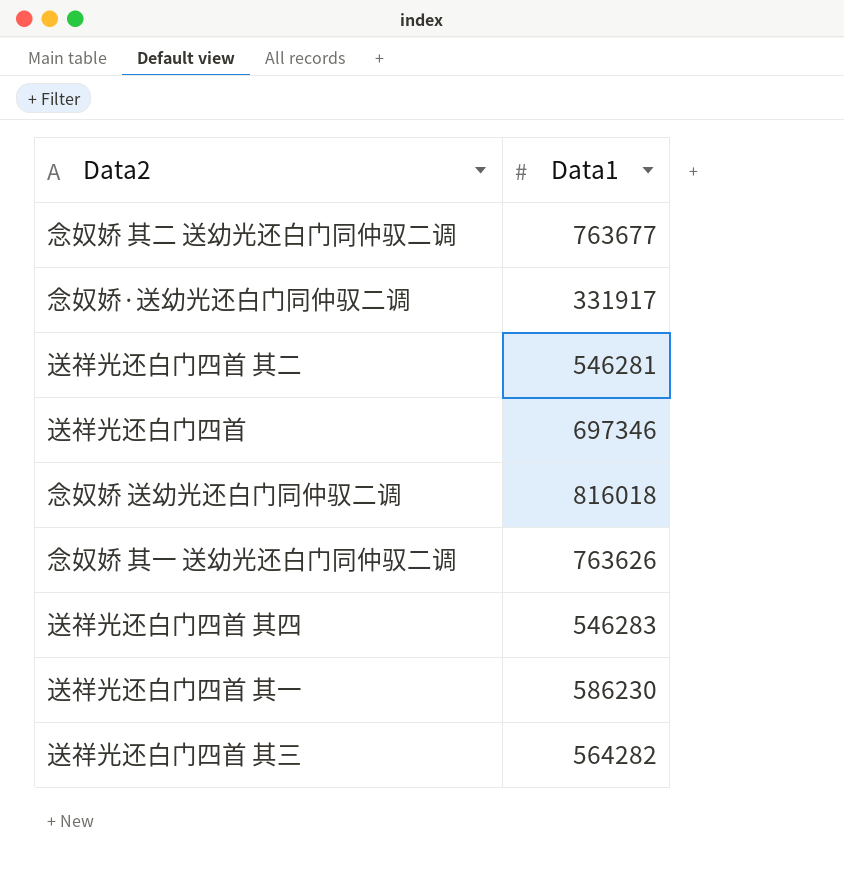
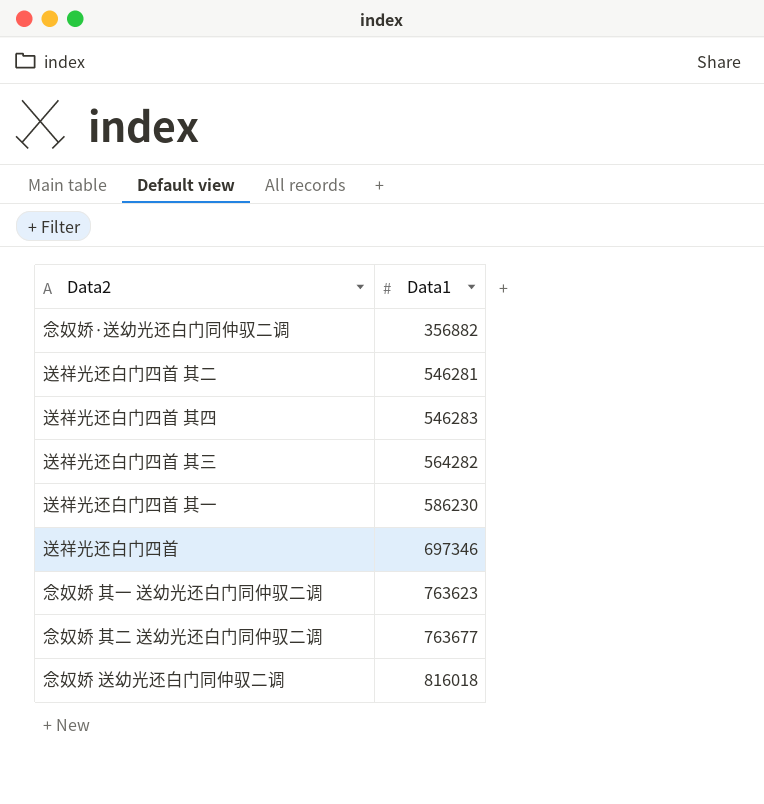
row order: none -> Data1 ascending
念奴娇·送幼光还白门同仲驭二调 | Data1: 331917 -> 356882
念奴娇 其一 送幼光还白门同仲驭二调 | Data1: 763626 -> 763623

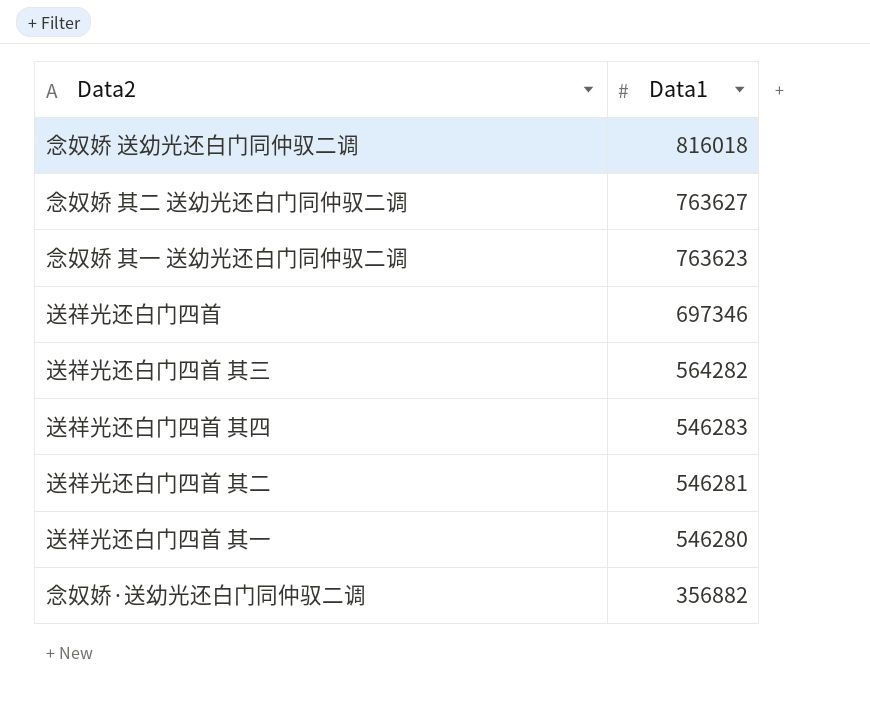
row order: Data1 ascending -> Data1 descending
念奴娇 其二 送幼光还白门同仲驭二调 | Data1: 763677 -> 763627
送祥光还白门四首 其一 | Data1: 586230 -> 546280

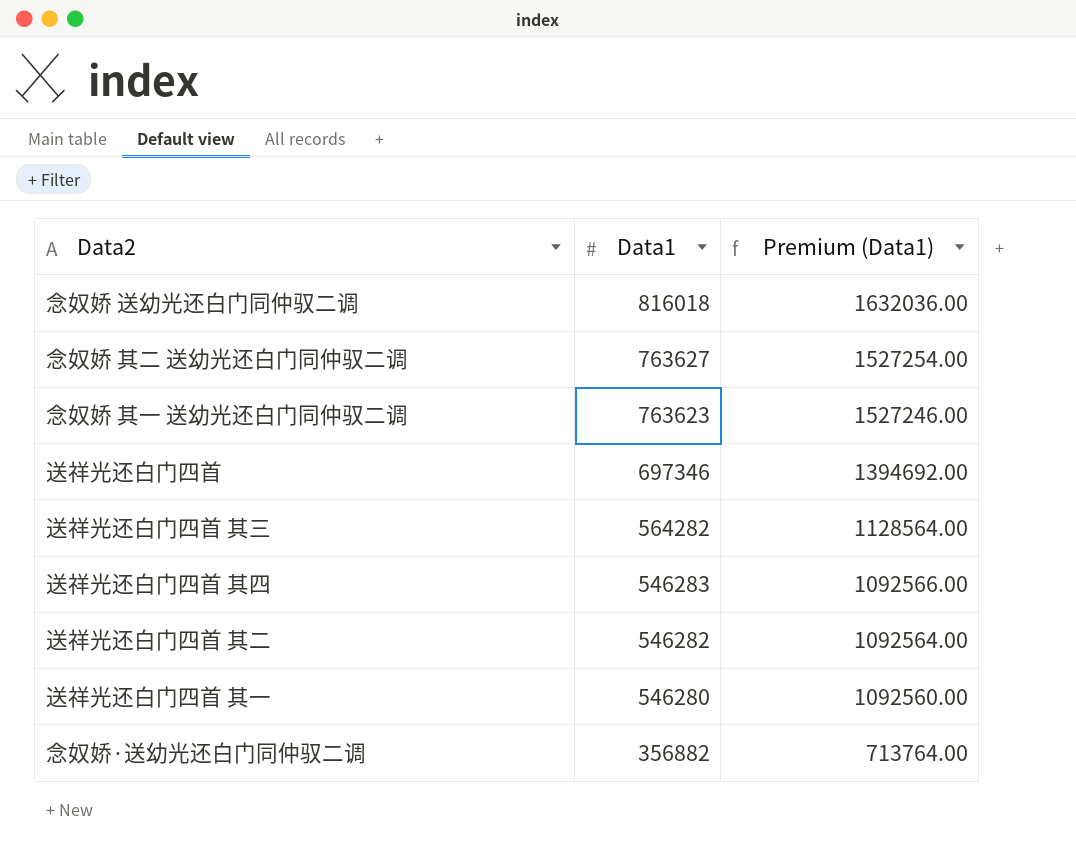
column Premium (Data1) | formula: none -> [Data1] * 2
送祥光还白门四首 其二 | Data1: 546281 -> 546282

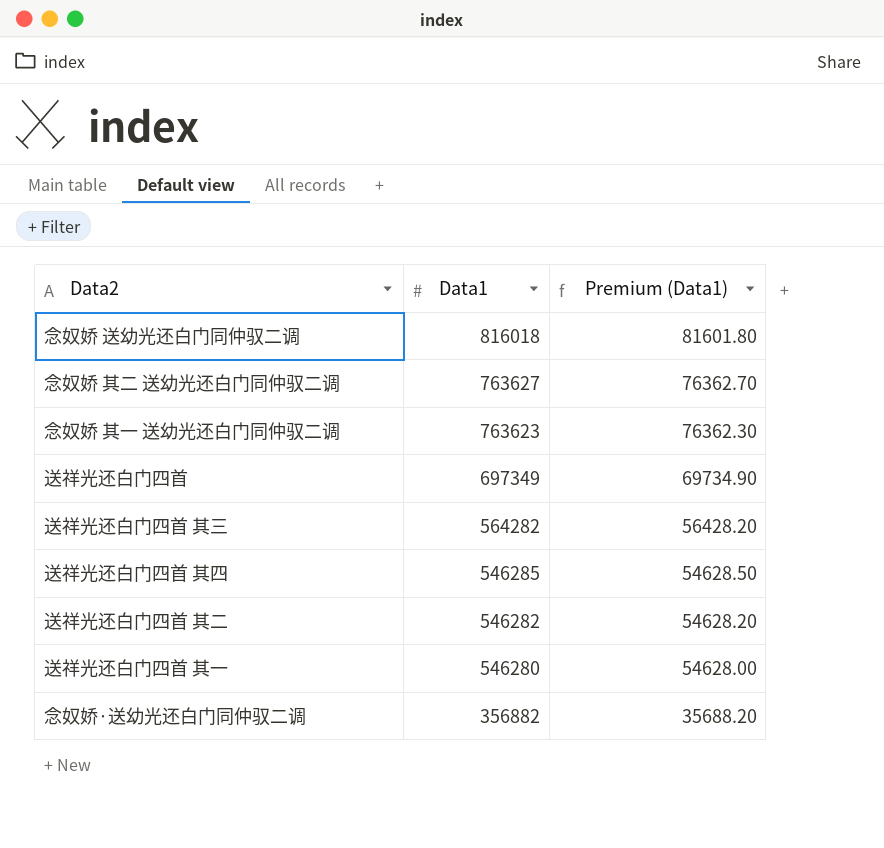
column Premium (Data1) | formula: [Data1] * 2 -> [Data1] * 0.1
送祥光还白门四首 | Data1: 697346 -> 697349
送祥光还白门四首 其四 | Data1: 546283 -> 546285

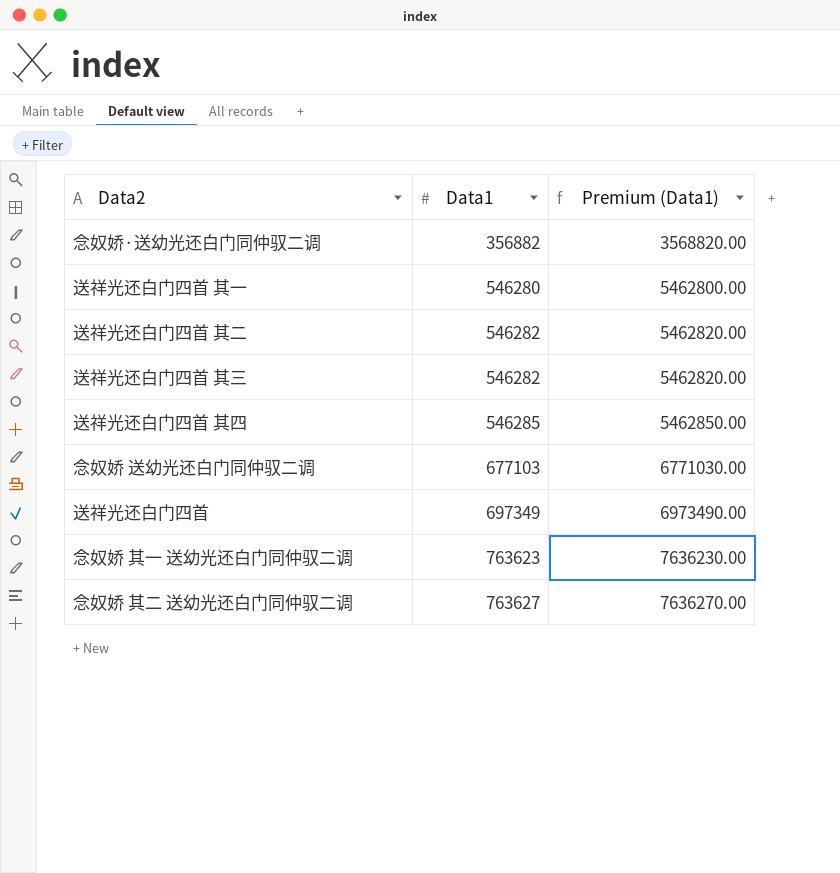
row order: Data1 descending -> Data1 ascending
column Premium (Data1) | formula: [Data1] * 0.1 -> [Data1] * 10
送祥光还白门四首 其三 | Data1: 564282 -> 546282
念奴娇 送幼光还白门同仲驭二调 | Data1: 816018 -> 677103

